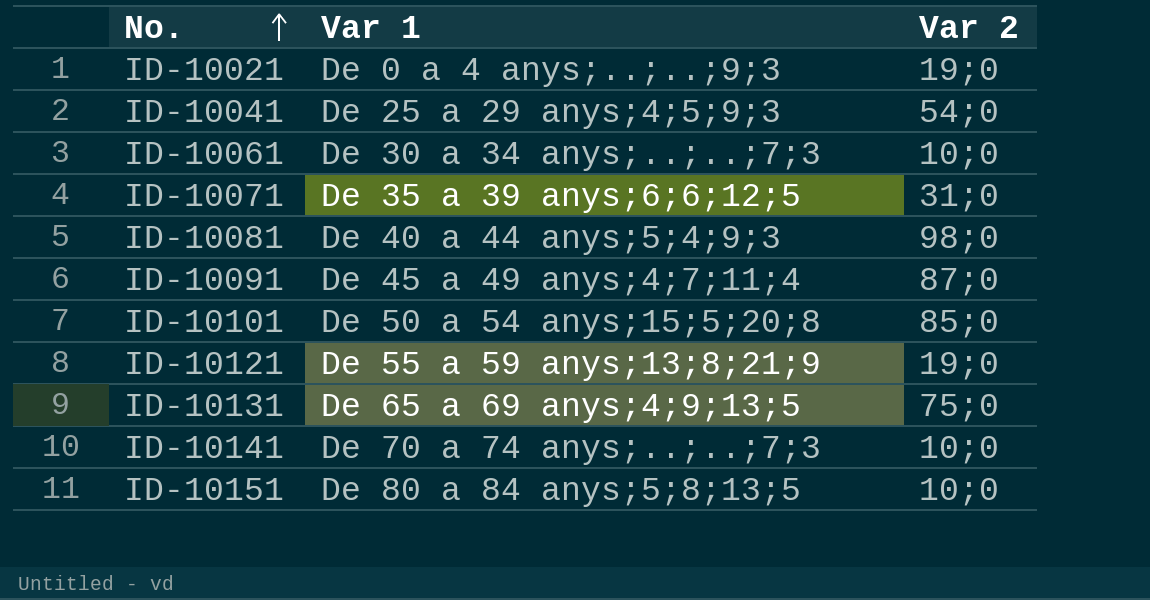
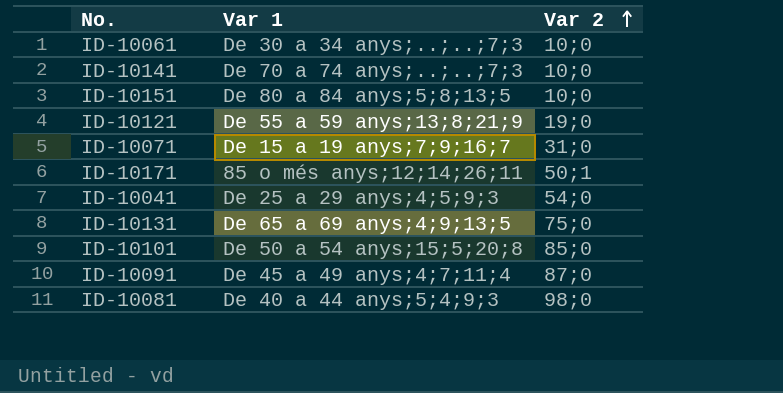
row order: No. ascending -> Var 2 ascending
row ID-10021: De 0 a 4 anys;..;..;9;3 | 19;0 -> none
ID-10071 | Var 1: De 35 a 39 anys;6;6;12;5 -> De 15 a 19 anys;7;9;16;7
row ID-10171: none -> 85 o més anys;12;14;26;11 | 50;1

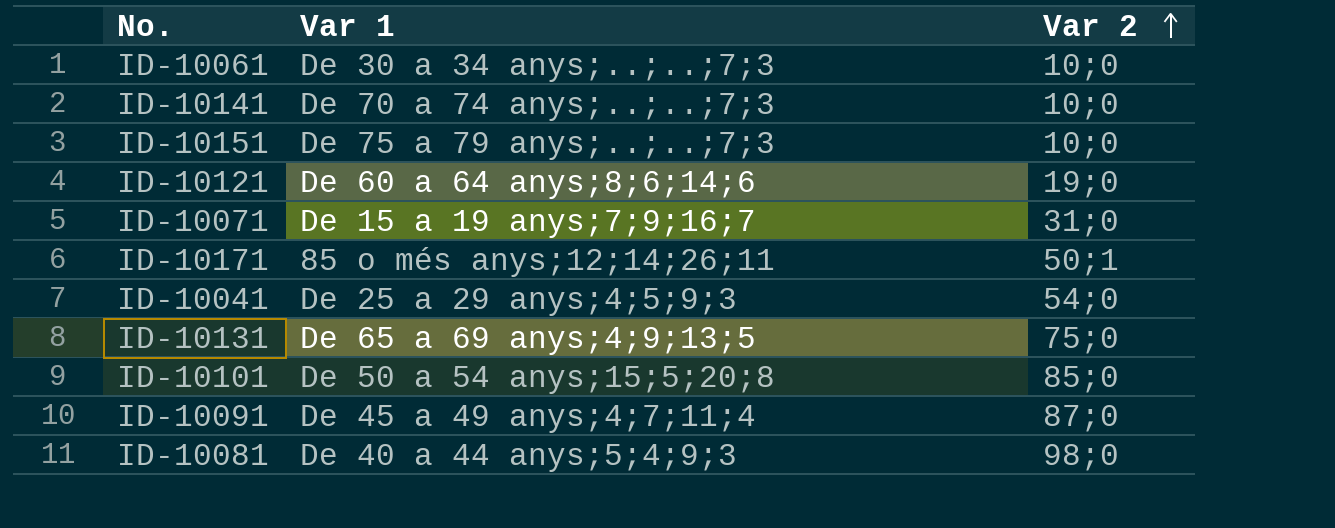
ID-10151 | Var 1: De 80 a 84 anys;5;8;13;5 -> De 75 a 79 anys;..;..;7;3
ID-10121 | Var 1: De 55 a 59 anys;13;8;21;9 -> De 60 a 64 anys;8;6;14;6

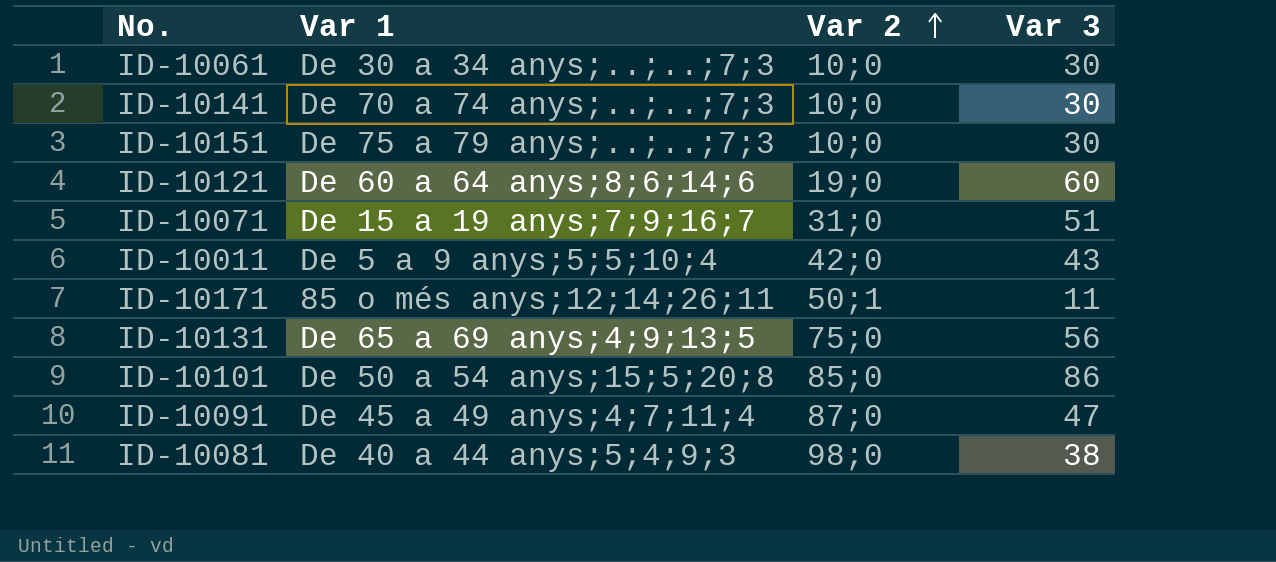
column Var 3 | position: none -> 4
row ID-10041: De 25 a 29 anys;4;5;9;3 | 54;0 -> none
row ID-10011: none -> De 5 a 9 anys;5;5;10;4 | 42;0 | 43

